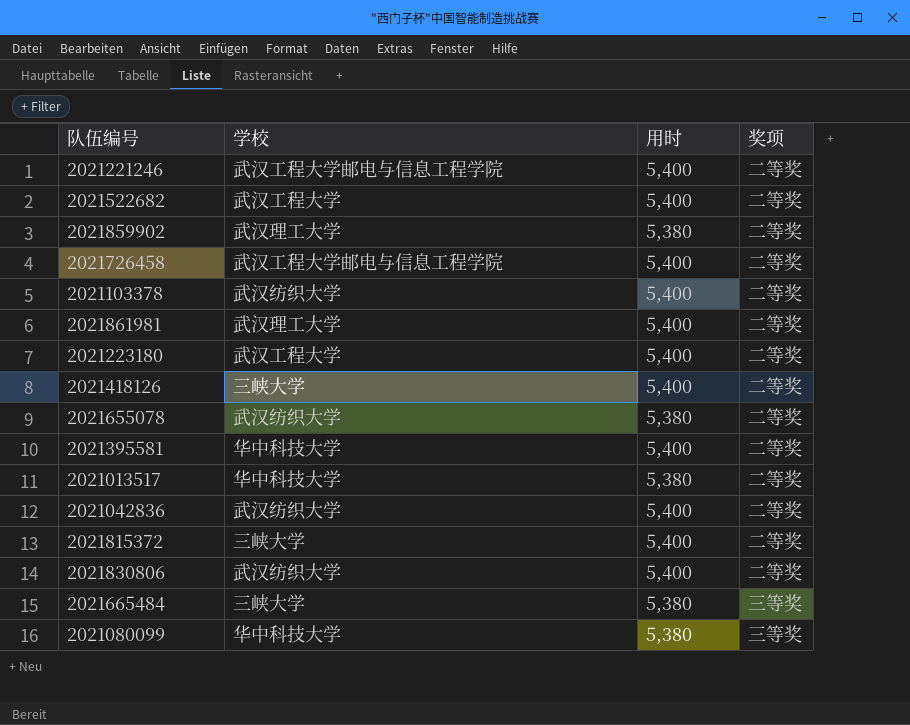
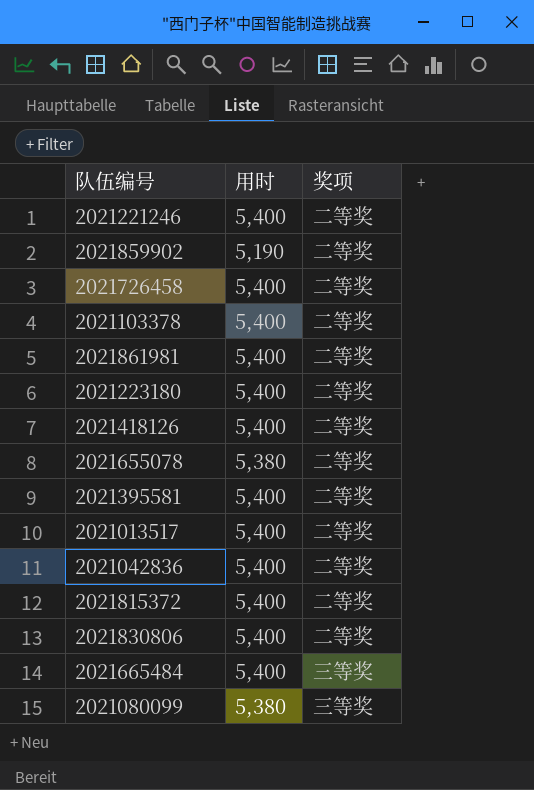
column 学校 | position: 2 -> none
row 2021522682: 武汉工程大学 | 5,400 | 二等奖 -> none
2021859902 | 用时: 5,380 -> 5,190
2021013517 | 用时: 5,380 -> 5,400
2021665484 | 用时: 5,380 -> 5,400

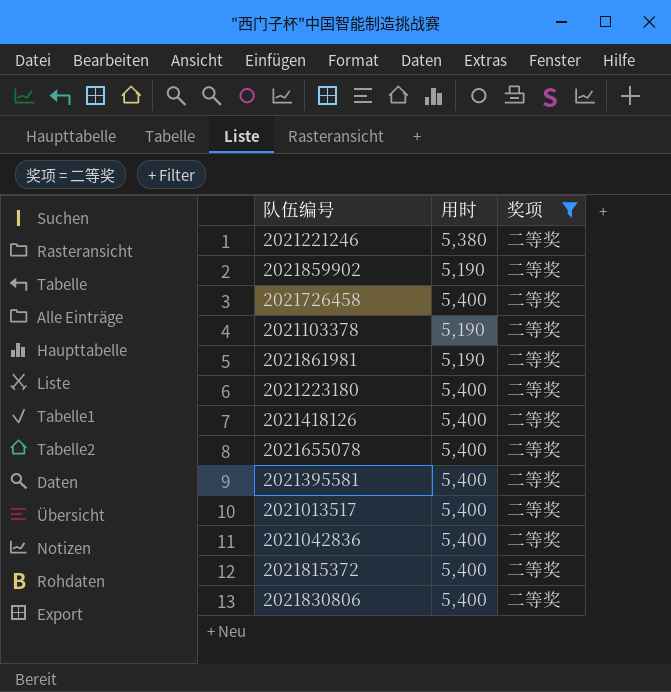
filter: none -> 奖项 = 二等奖
2021221246 | 用时: 5,400 -> 5,380
2021103378 | 用时: 5,400 -> 5,190
2021861981 | 用时: 5,400 -> 5,190
2021655078 | 用时: 5,380 -> 5,400

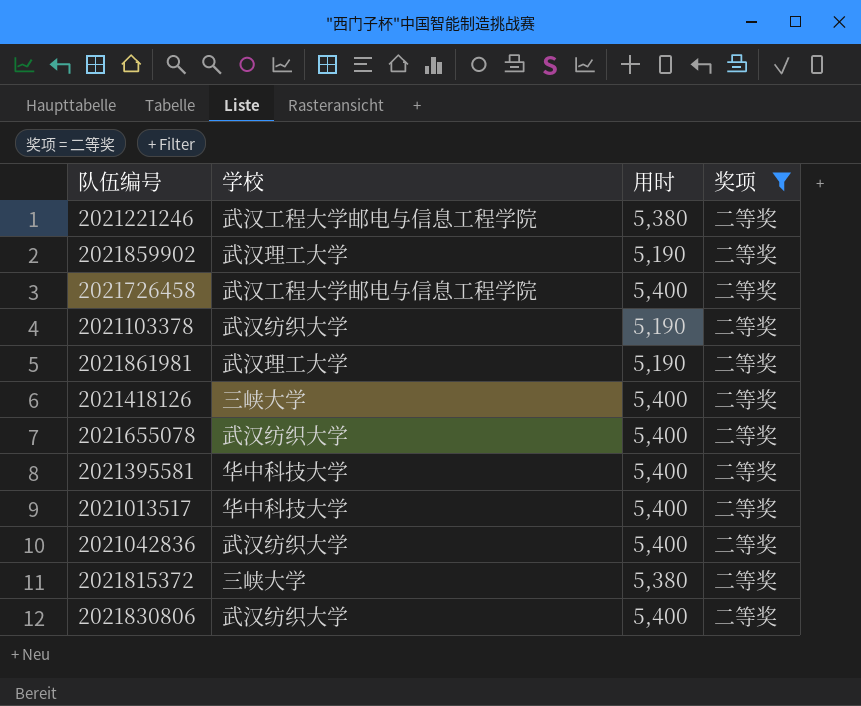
column 学校 | position: none -> 2
row 2021223180: 5,400 | 二等奖 -> none
2021815372 | 用时: 5,400 -> 5,380

